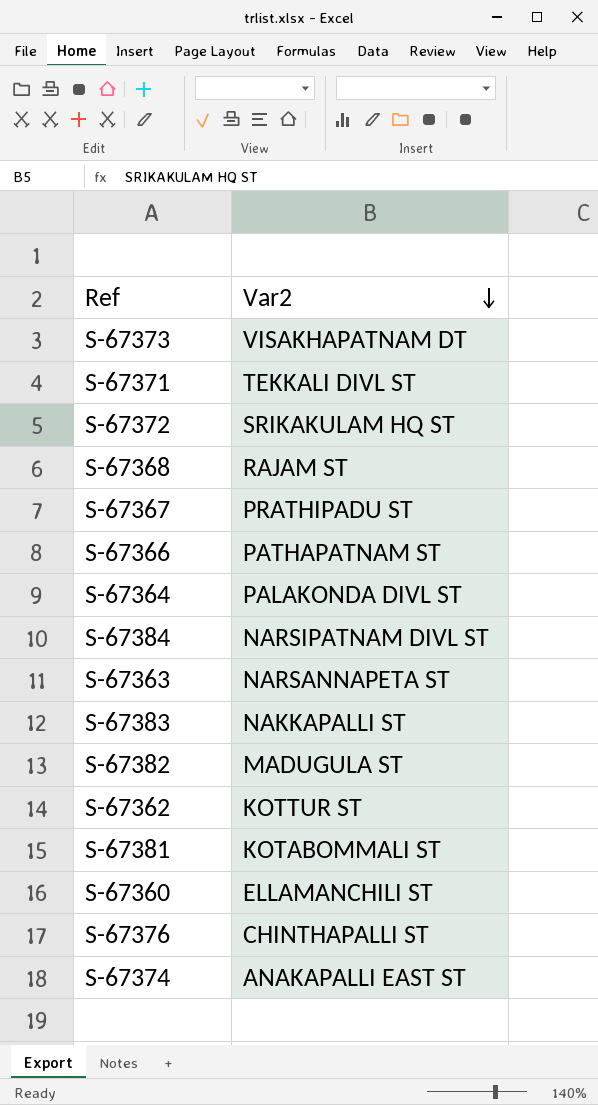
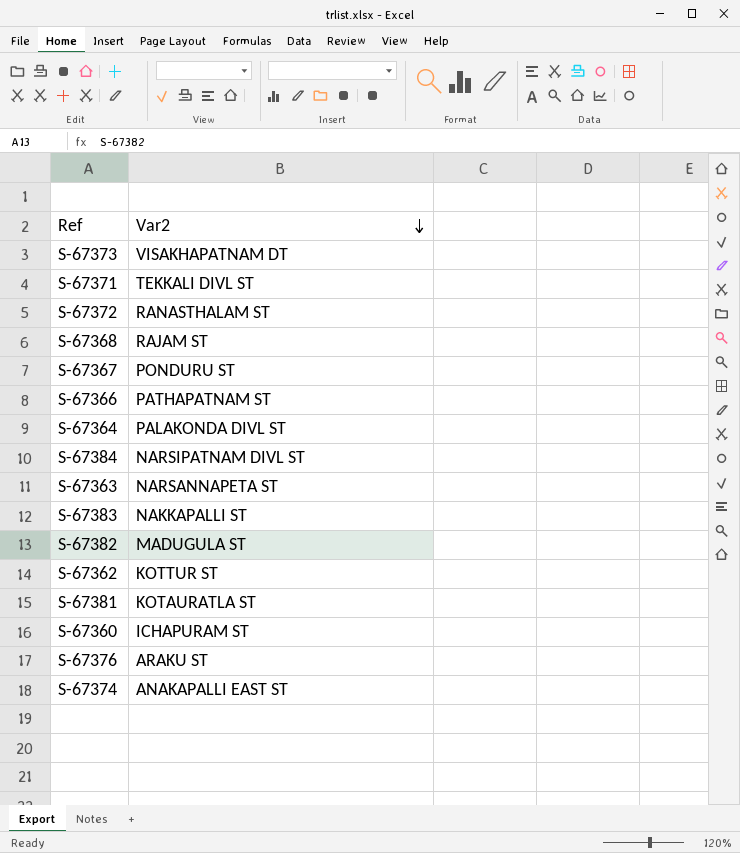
S-67372 | Var2: SRIKAKULAM HQ ST -> RANASTHALAM ST
S-67367 | Var2: PRATHIPADU ST -> PONDURU ST
S-67381 | Var2: KOTABOMMALI ST -> KOTAURATLA ST
S-67360 | Var2: ELLAMANCHILI ST -> ICHAPURAM ST
S-67376 | Var2: CHINTHAPALLI ST -> ARAKU ST

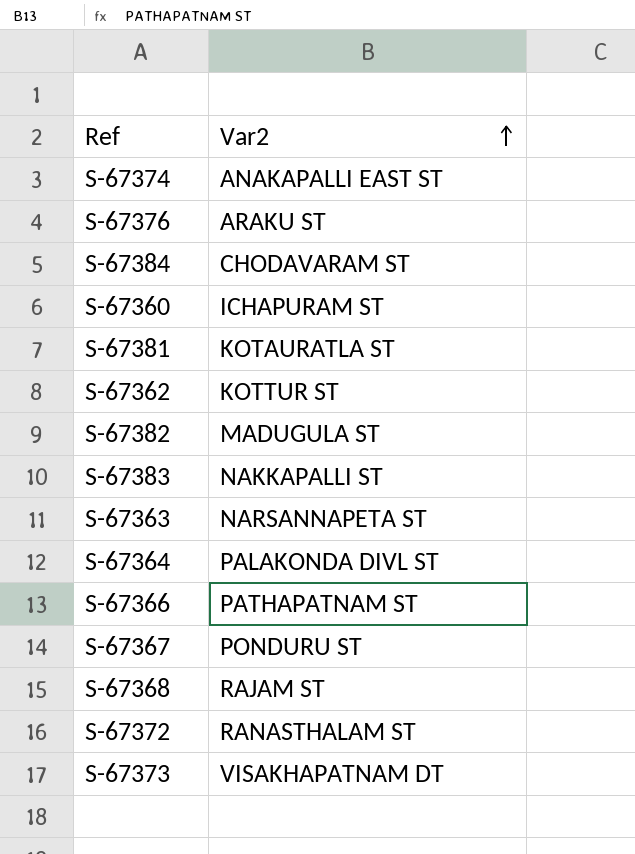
row order: Var2 descending -> Var2 ascending
row S-67371: TEKKALI DIVL ST -> none
S-67384 | Var2: NARSIPATNAM DIVL ST -> CHODAVARAM ST

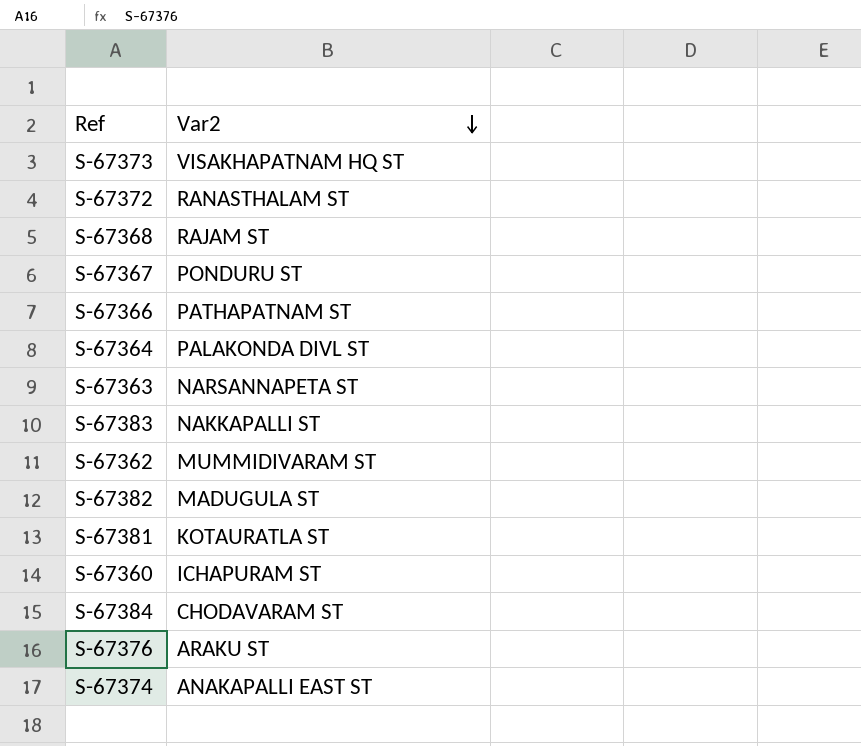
row order: Var2 ascending -> Var2 descending
S-67373 | Var2: VISAKHAPATNAM DT -> VISAKHAPATNAM HQ ST
S-67362 | Var2: KOTTUR ST -> MUMMIDIVARAM ST

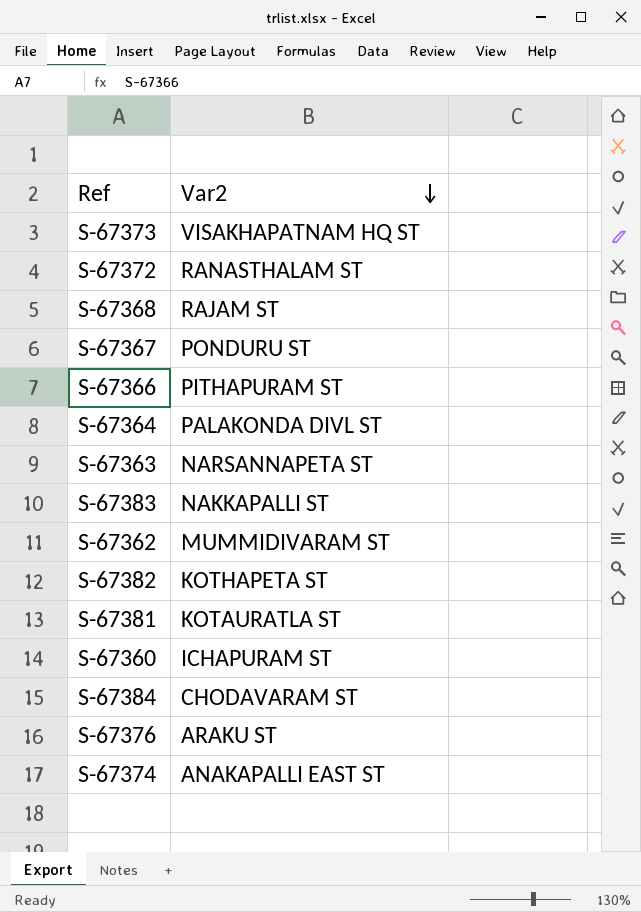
S-67366 | Var2: PATHAPATNAM ST -> PITHAPURAM ST
S-67382 | Var2: MADUGULA ST -> KOTHAPETA ST

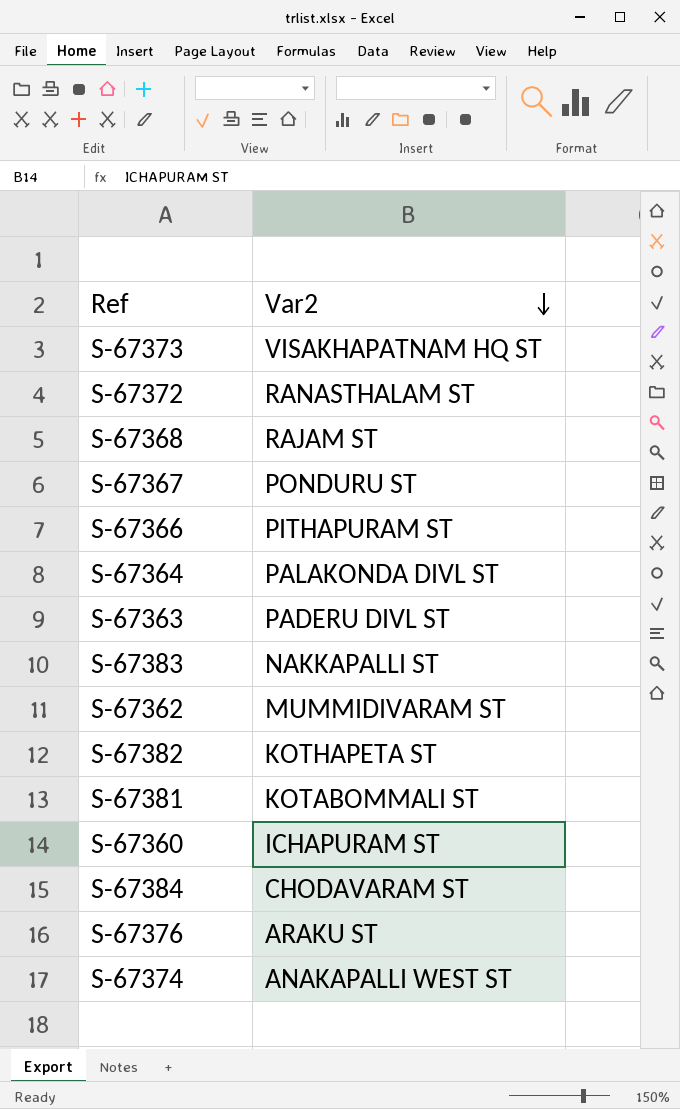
S-67363 | Var2: NARSANNAPETA ST -> PADERU DIVL ST
S-67381 | Var2: KOTAURATLA ST -> KOTABOMMALI ST
S-67374 | Var2: ANAKAPALLI EAST ST -> ANAKAPALLI WEST ST

